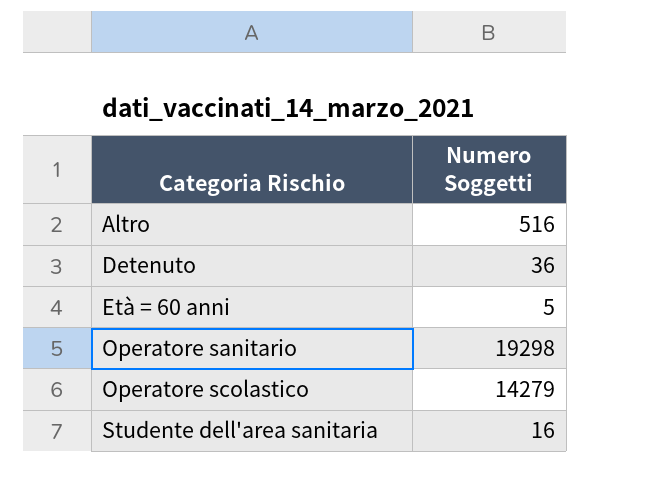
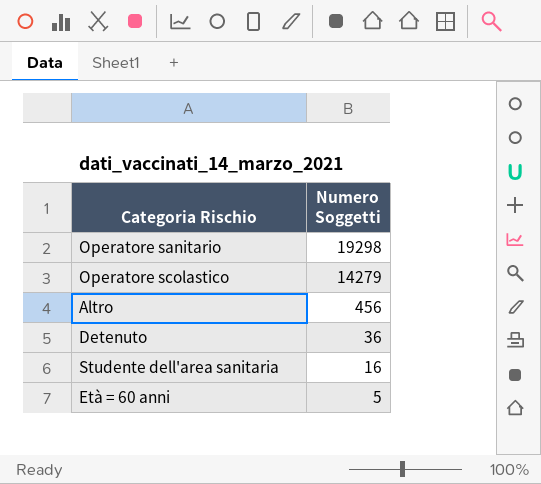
row order: Categoria Rischio ascending -> Numero Soggetti descending
Altro | Numero Soggetti: 516 -> 456

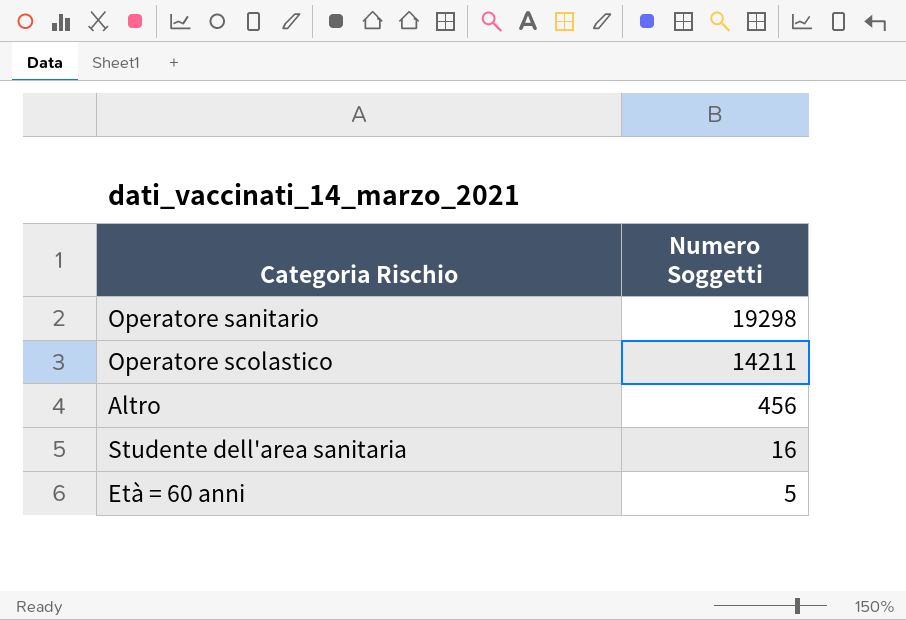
row Detenuto: 36 -> none
Operatore scolastico | Numero Soggetti: 14279 -> 14211

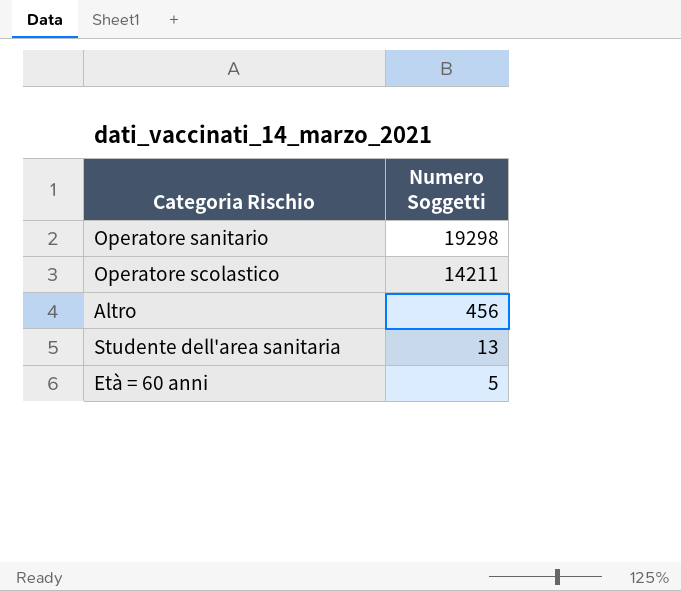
Studente dell'area sanitaria | Numero Soggetti: 16 -> 13

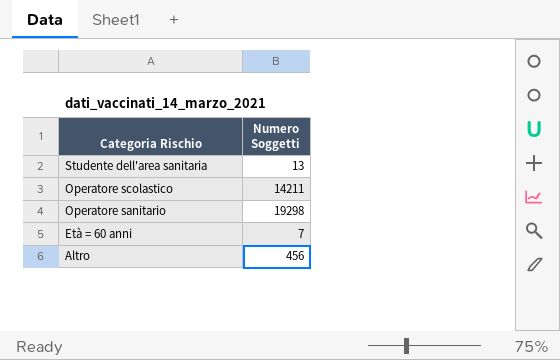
row order: Numero Soggetti descending -> Categoria Rischio descending
Età = 60 anni | Numero Soggetti: 5 -> 7

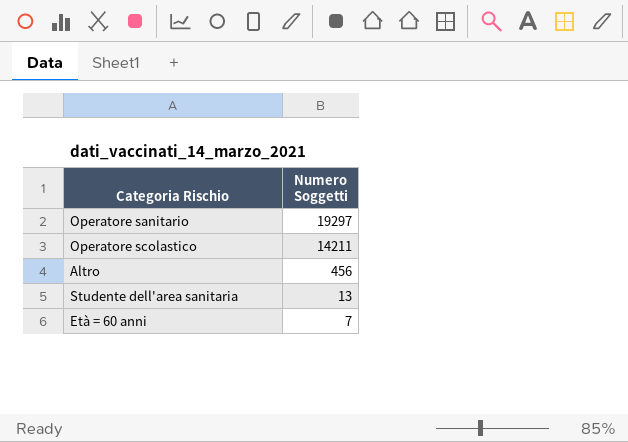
row order: Categoria Rischio descending -> Numero Soggetti descending
Operatore sanitario | Numero Soggetti: 19298 -> 19297

